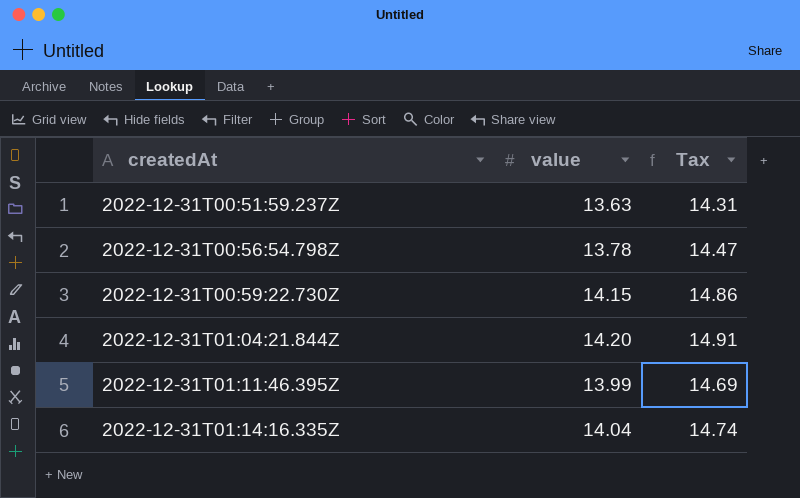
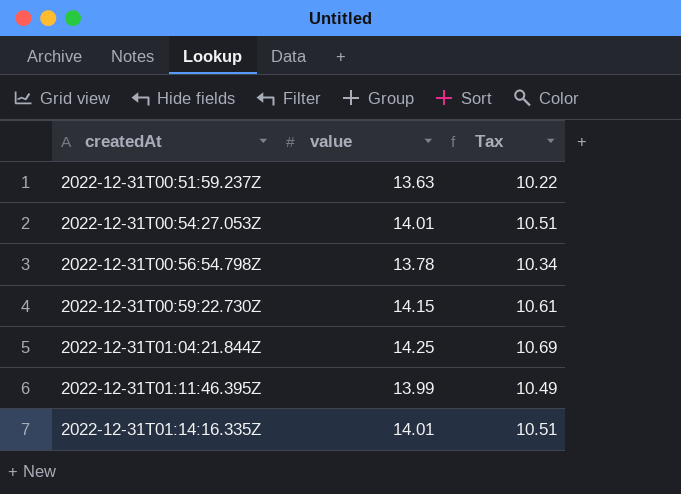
column Tax | formula: [value] * 1.05 -> [value] * 0.75
row 2022-12-31T00:54:27.053Z: none -> 14.01 | 10.51
2022-12-31T01:04:21.844Z | value: 14.20 -> 14.25
2022-12-31T01:14:16.335Z | value: 14.04 -> 14.01

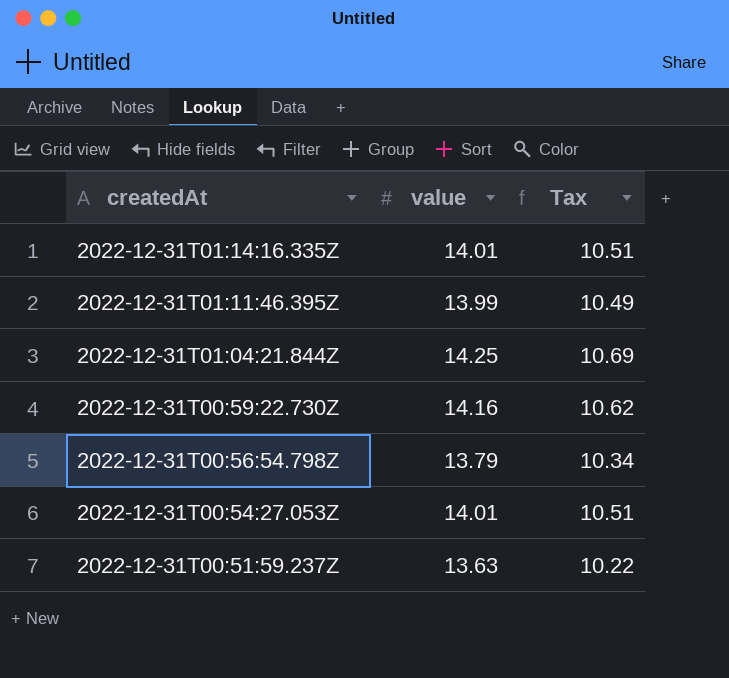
row order: createdAt ascending -> createdAt descending
2022-12-31T00:59:22.730Z | value: 14.15 -> 14.16
2022-12-31T00:59:22.730Z | Tax: 10.61 -> 10.62
2022-12-31T00:56:54.798Z | value: 13.78 -> 13.79

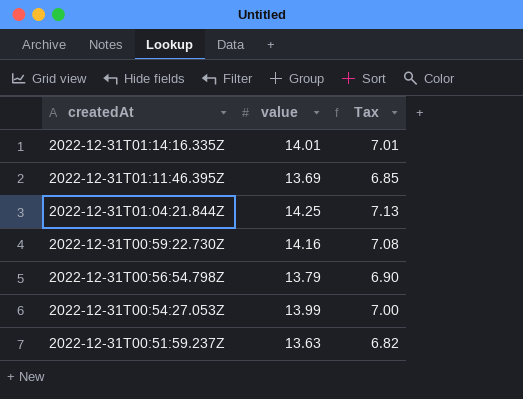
column Tax | formula: [value] * 0.75 -> [value] * 0.5
2022-12-31T01:11:46.395Z | value: 13.99 -> 13.69
2022-12-31T00:54:27.053Z | value: 14.01 -> 13.99

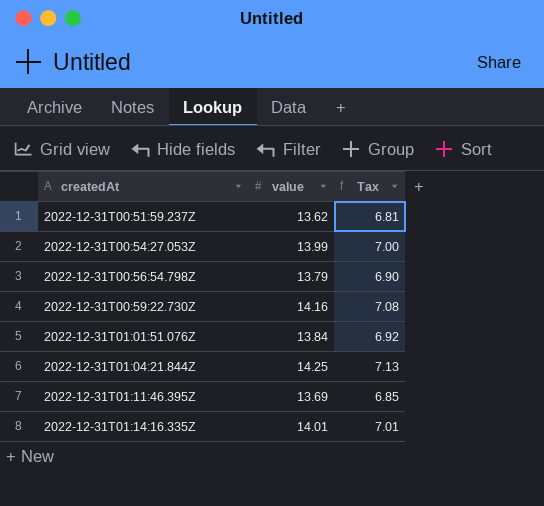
row order: createdAt descending -> createdAt ascending
2022-12-31T00:51:59.237Z | value: 13.63 -> 13.62
2022-12-31T00:51:59.237Z | Tax: 6.82 -> 6.81
row 2022-12-31T01:01:51.076Z: none -> 13.84 | 6.92

